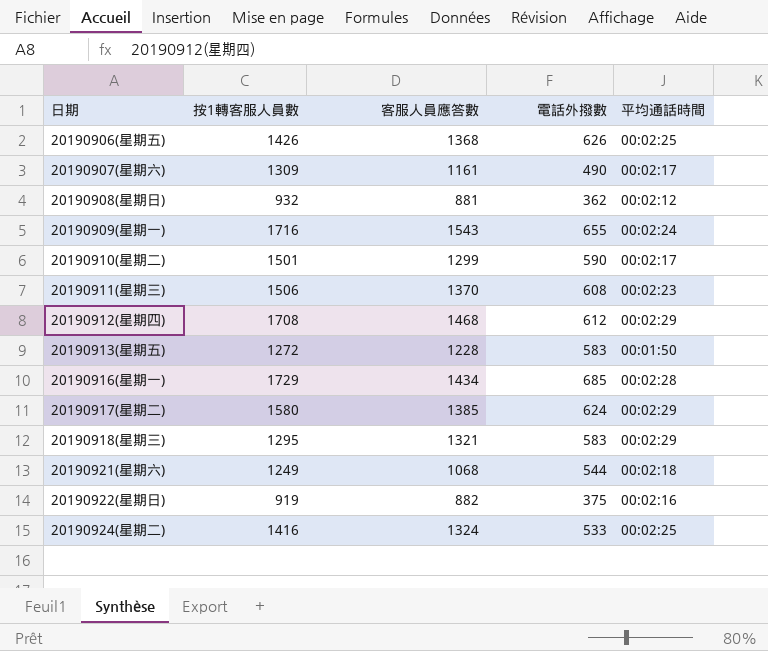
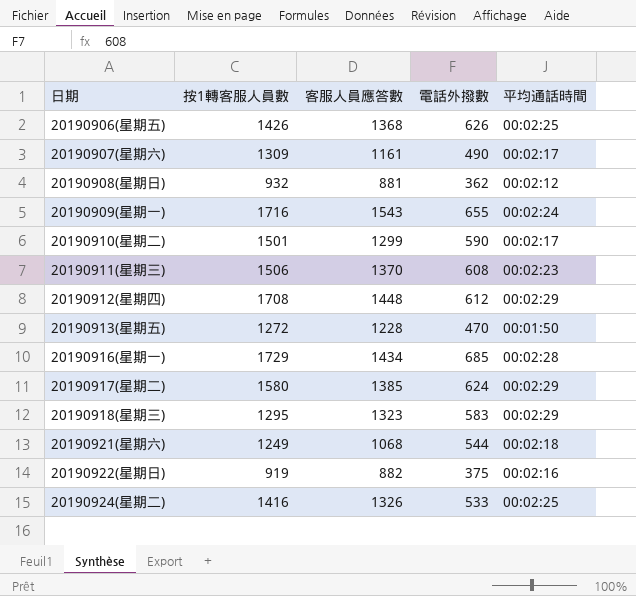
20190912(星期四) | 客服人員應答數: 1468 -> 1448
20190913(星期五) | 電話外撥數: 583 -> 470
20190918(星期三) | 客服人員應答數: 1321 -> 1323
20190924(星期二) | 客服人員應答數: 1324 -> 1326

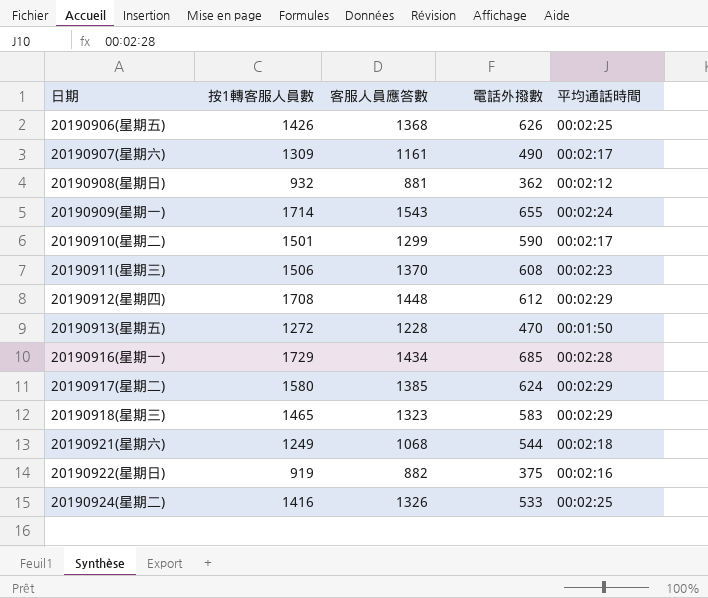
20190909(星期一) | 按1轉客服人員數: 1716 -> 1714
20190918(星期三) | 按1轉客服人員數: 1295 -> 1465

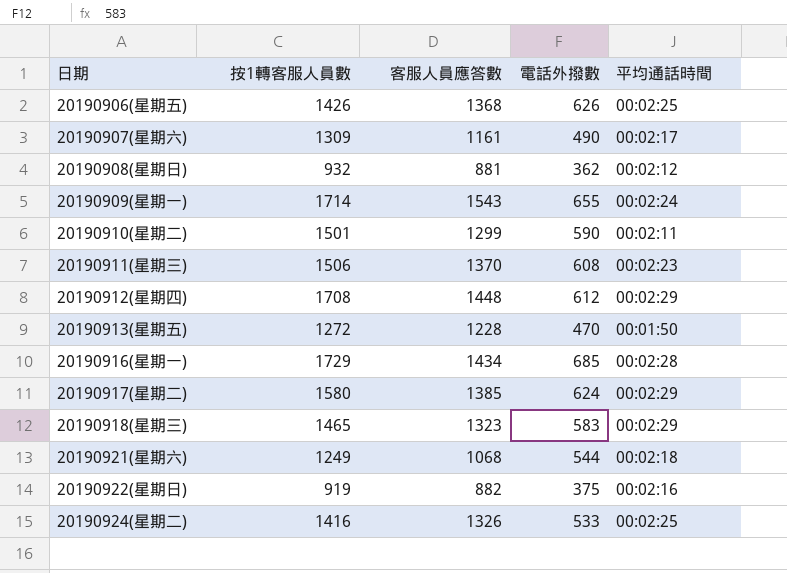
20190910(星期二) | 平均通話時間: 00:02:17 -> 00:02:11

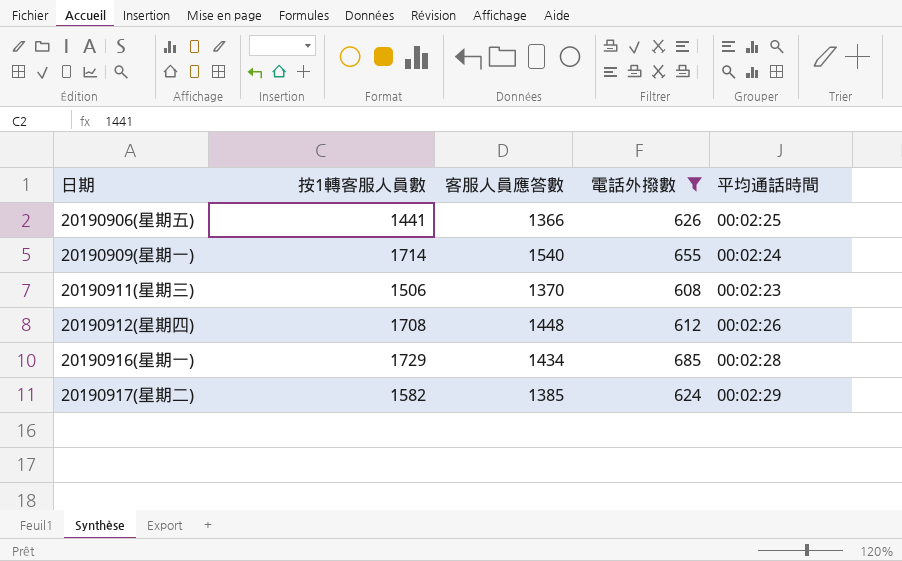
filter: none -> 電話外撥數 >= 608
20190906(星期五) | 按1轉客服人員數: 1426 -> 1441
20190906(星期五) | 客服人員應答數: 1368 -> 1366
20190909(星期一) | 客服人員應答數: 1543 -> 1540
20190912(星期四) | 平均通話時間: 00:02:29 -> 00:02:26
20190917(星期二) | 按1轉客服人員數: 1580 -> 1582

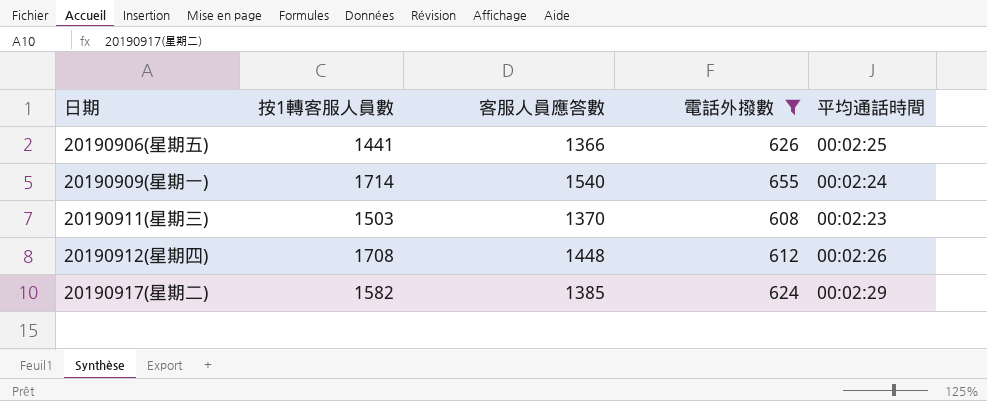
row 20190916(星期一): 1729 | 1434 | 685 | 00:02:28 -> none
20190911(星期三) | 按1轉客服人員數: 1506 -> 1503

